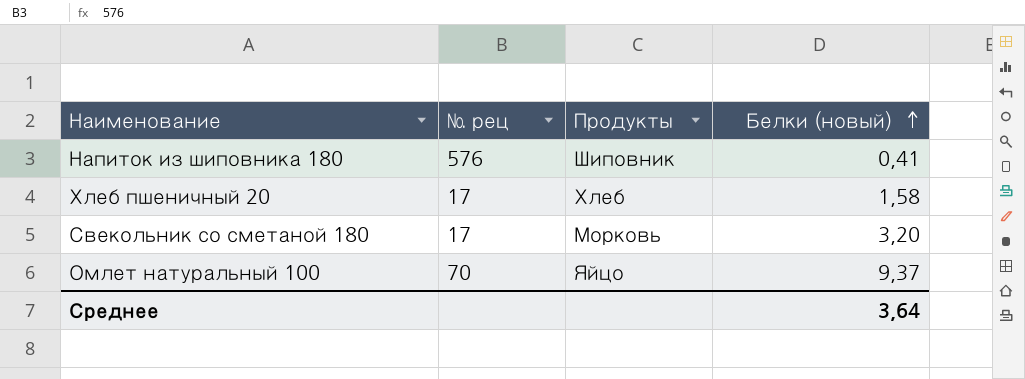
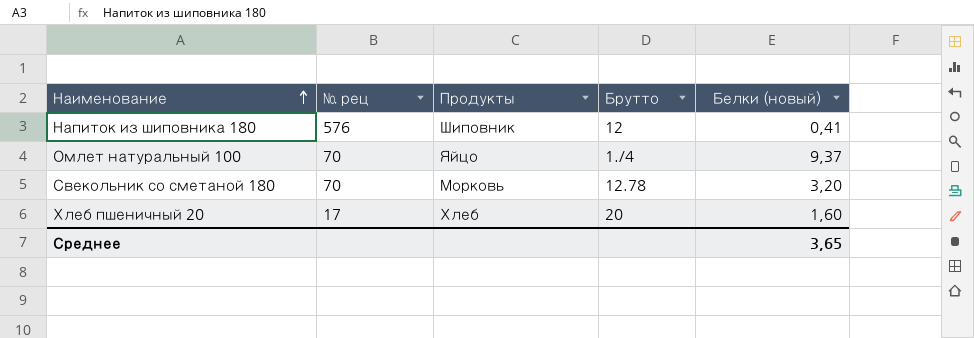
row order: Белки (новый) ascending -> Наименование ascending
column Брутто | position: none -> 4
Свекольник со сметаной 180 | № рец: 17 -> 70
Хлеб пшеничный 20 | Белки (новый): 1,58 -> 1,60
Среднее | Белки (новый): 3,64 -> 3,65

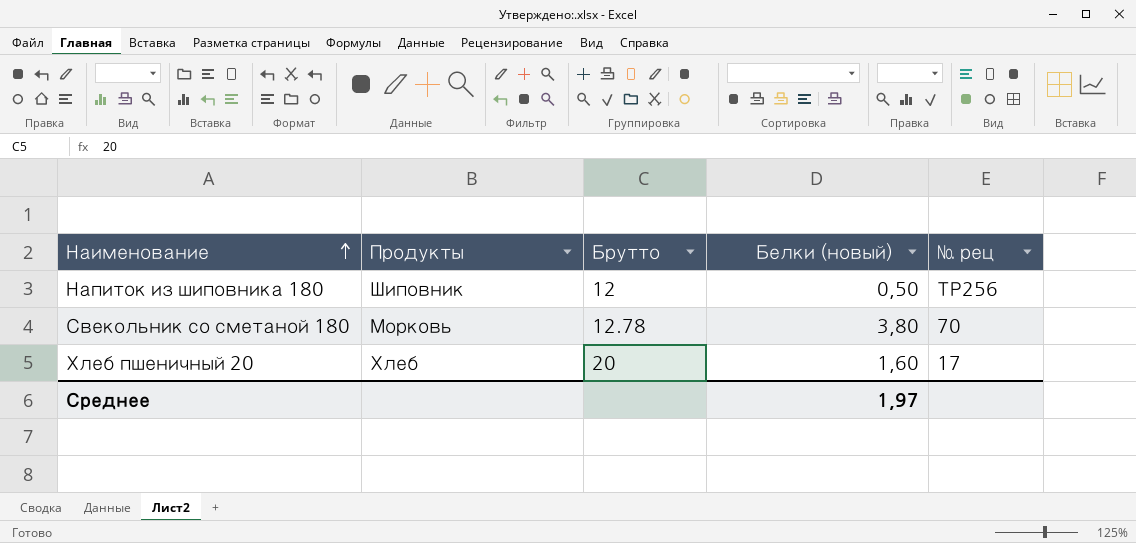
column № рец | position: 2 -> 5
row Омлет натуральный 100: 70 | Яйцо | 1./4 | 9,37 -> none
Напиток из шиповника 180 | Белки (новый): 0,41 -> 0,50
Напиток из шиповника 180 | № рец: 576 -> ТР256
Свекольник со сметаной 180 | Белки (новый): 3,20 -> 3,80
Среднее | Белки (новый): 3,65 -> 1,97

